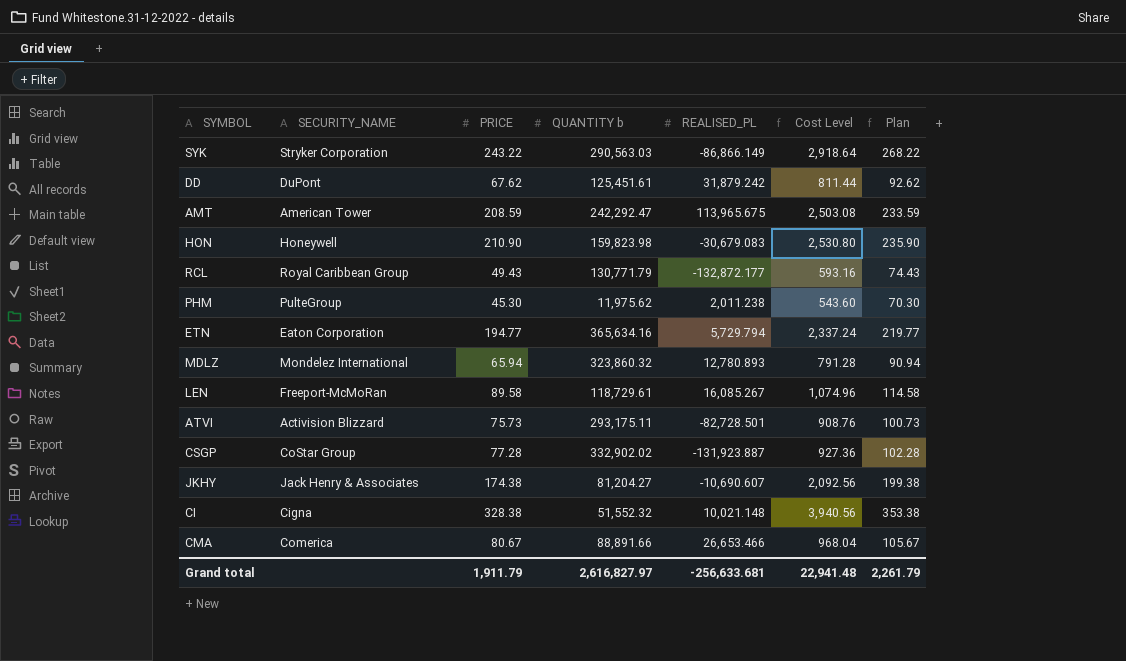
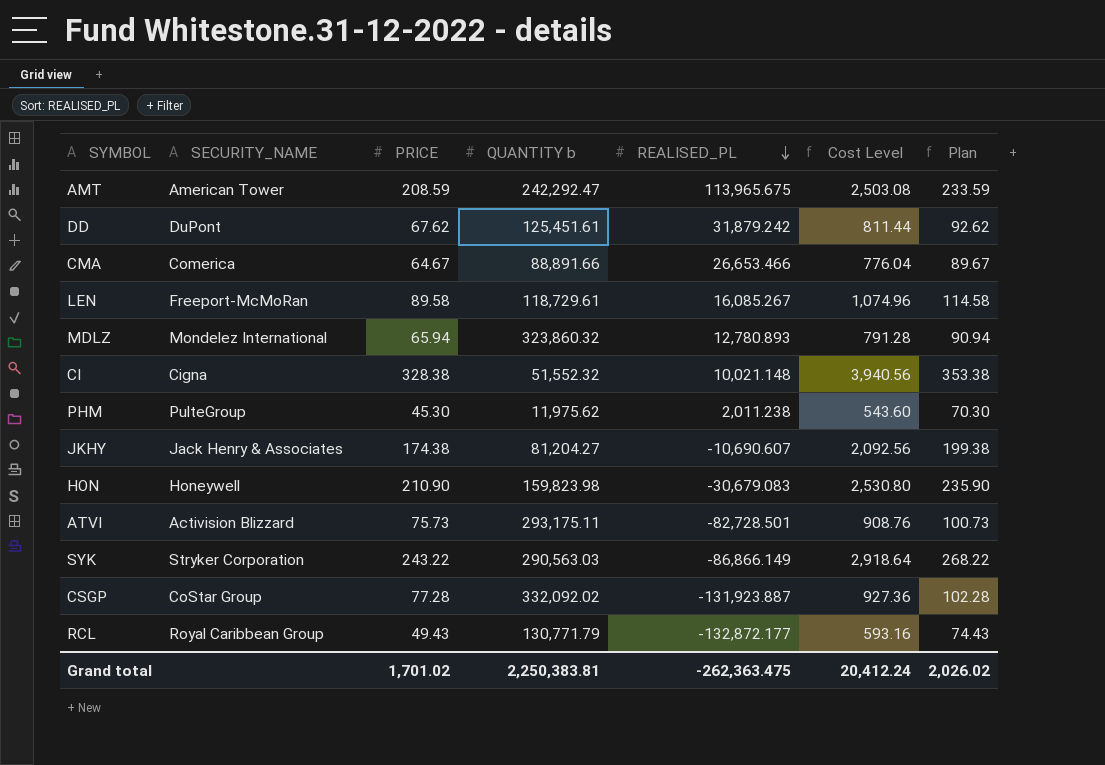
row order: none -> REALISED_PL descending
row ETN: Eaton Corporation | 194.77 | 365,634.16 | 5,729.794 | 2,337.24 | 219.77 -> none
CMA | PRICE: 80.67 -> 64.67
CMA | Cost Level: 968.04 -> 776.04
CMA | Plan: 105.67 -> 89.67
CSGP | QUANTITY b: 332,902.02 -> 332,092.02
Grand total | PRICE: 1,911.79 -> 1,701.02
Grand total | QUANTITY b: 2,616,827.97 -> 2,250,383.81
Grand total | REALISED_PL: -256,633.681 -> -262,363.475
Grand total | Cost Level: 22,941.48 -> 20,412.24
Grand total | Plan: 2,261.79 -> 2,026.02

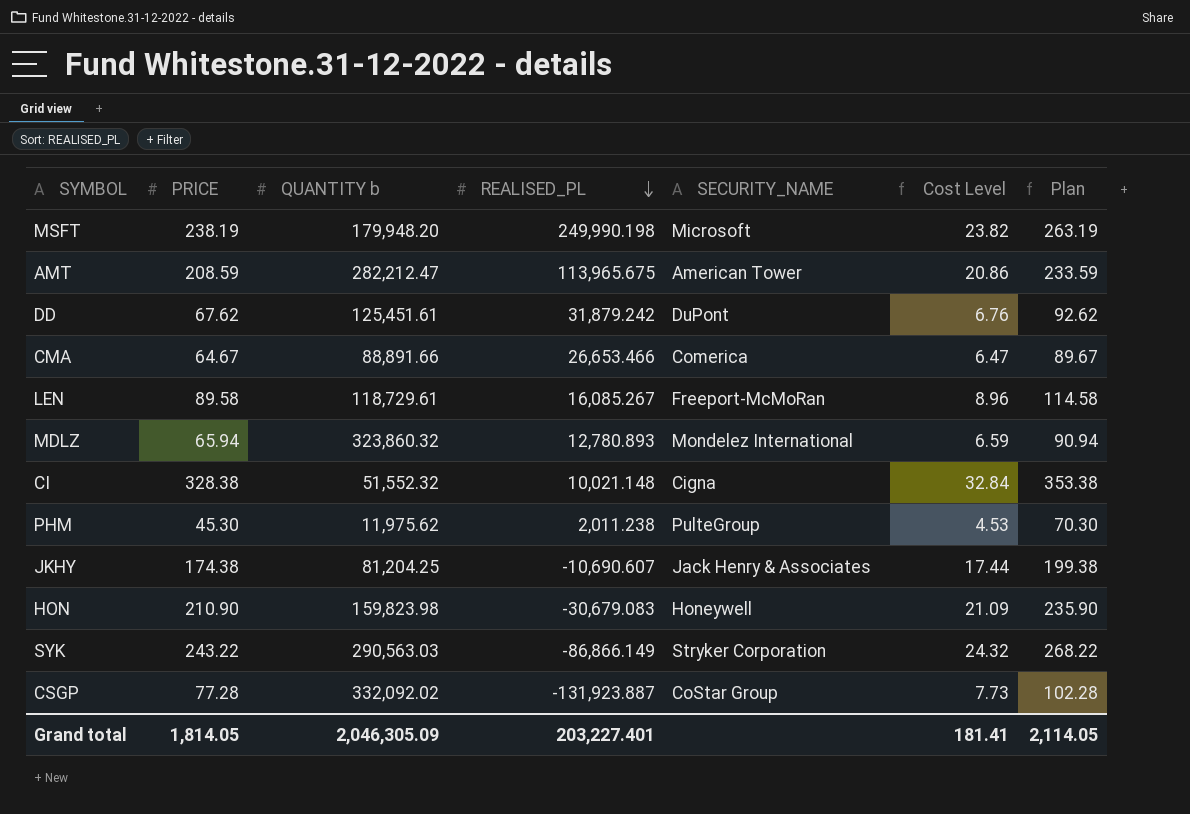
column SECURITY_NAME | position: 2 -> 5
column Cost Level | formula: [PRICE] * 12 -> [PRICE] * 0.1
row ATVI: Activision Blizzard | 75.73 | 293,175.11 | -82,728.501 | 908.76 | 100.73 -> none
row RCL: Royal Caribbean Group | 49.43 | 130,771.79 | -132,872.177 | 593.16 | 74.43 -> none
row MSFT: none -> 238.19 | 179,948.20 | 249,990.198 | Microsoft | 23.82 | 263.19
AMT | QUANTITY b: 242,292.47 -> 282,212.47
JKHY | QUANTITY b: 81,204.27 -> 81,204.25
Grand total | PRICE: 1,701.02 -> 1,814.05
Grand total | QUANTITY b: 2,250,383.81 -> 2,046,305.09
Grand total | REALISED_PL: -262,363.475 -> 203,227.401
Grand total | Cost Level: 20,412.24 -> 181.41
Grand total | Plan: 2,026.02 -> 2,114.05

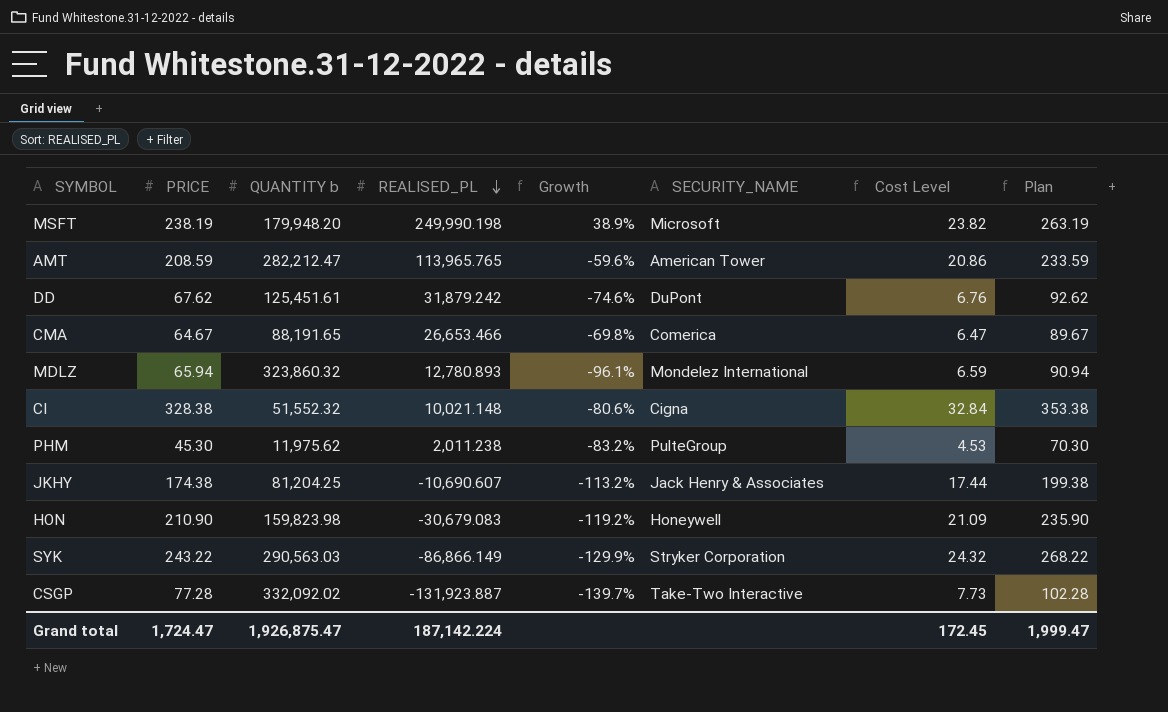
column Growth | formula: none -> ([REALISED_PL] - [QUANTITY b]) / [QUANTITY b]
row LEN: 89.58 | 118,729.61 | 16,085.267 | Freeport-McMoRan | 8.96 | 114.58 -> none
AMT | REALISED_PL: 113,965.675 -> 113,965.765
CMA | QUANTITY b: 88,891.66 -> 88,191.65
CSGP | SECURITY_NAME: CoStar Group -> Take-Two Interactive
Grand total | PRICE: 1,814.05 -> 1,724.47
Grand total | QUANTITY b: 2,046,305.09 -> 1,926,875.47
Grand total | REALISED_PL: 203,227.401 -> 187,142.224
Grand total | Cost Level: 181.41 -> 172.45
Grand total | Plan: 2,114.05 -> 1,999.47

